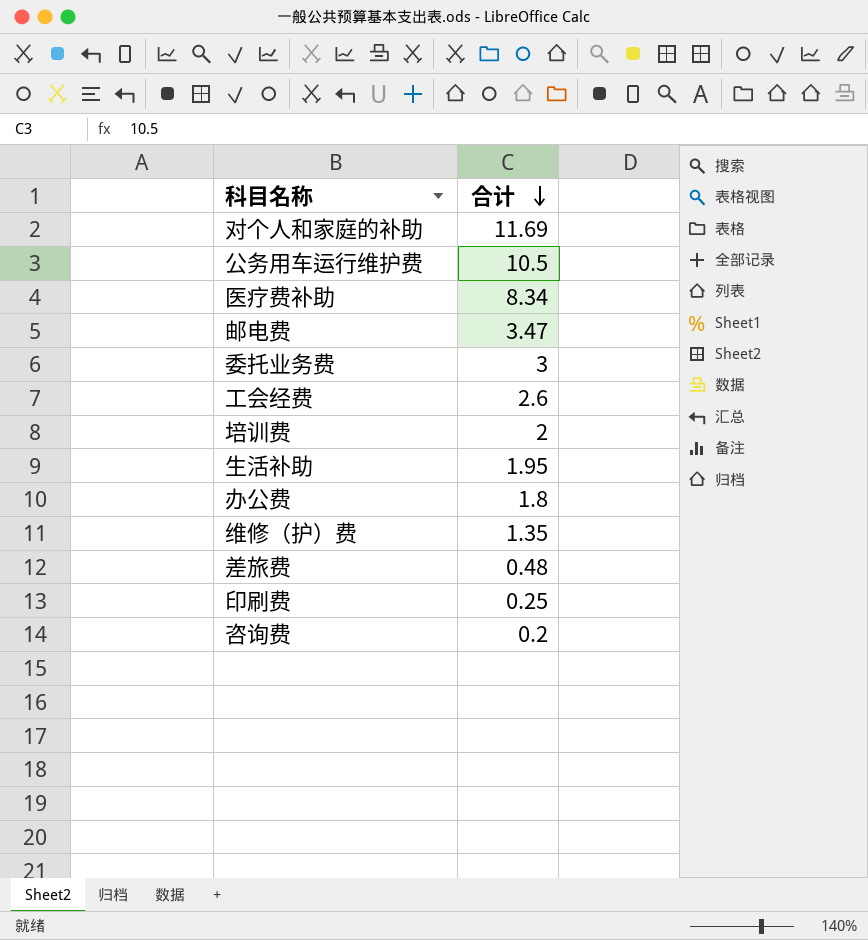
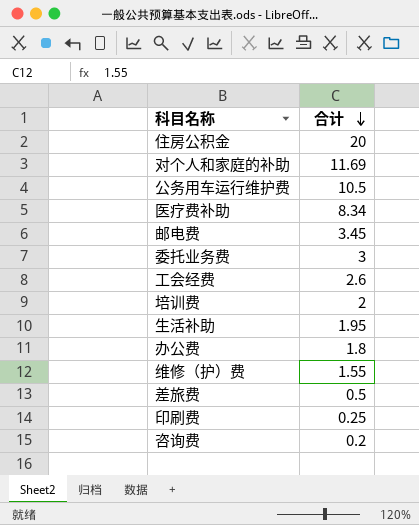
row 住房公积金: none -> 20
邮电费 | 合计: 3.47 -> 3.45
维修（护）费 | 合计: 1.35 -> 1.55
差旅费 | 合计: 0.48 -> 0.5

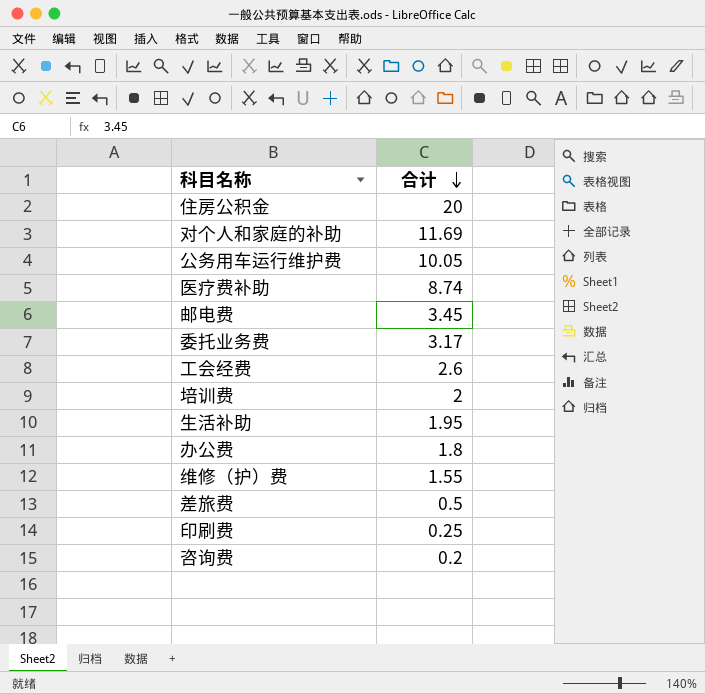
公务用车运行维护费 | 合计: 10.5 -> 10.05
医疗费补助 | 合计: 8.34 -> 8.74
委托业务费 | 合计: 3 -> 3.17

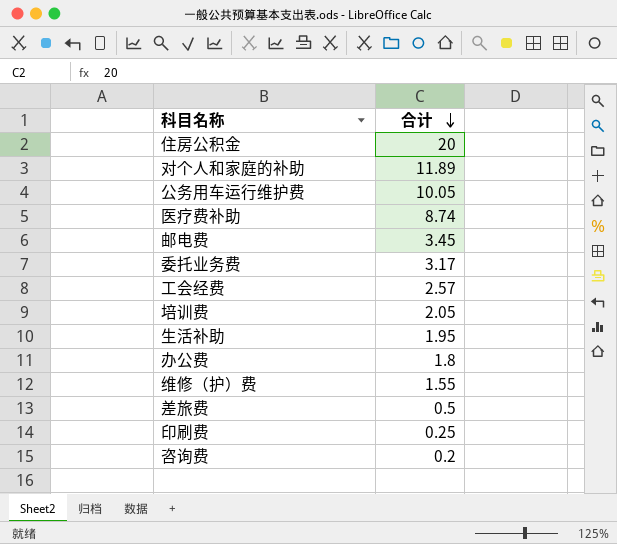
对个人和家庭的补助 | 合计: 11.69 -> 11.89
工会经费 | 合计: 2.6 -> 2.57
培训费 | 合计: 2 -> 2.05

